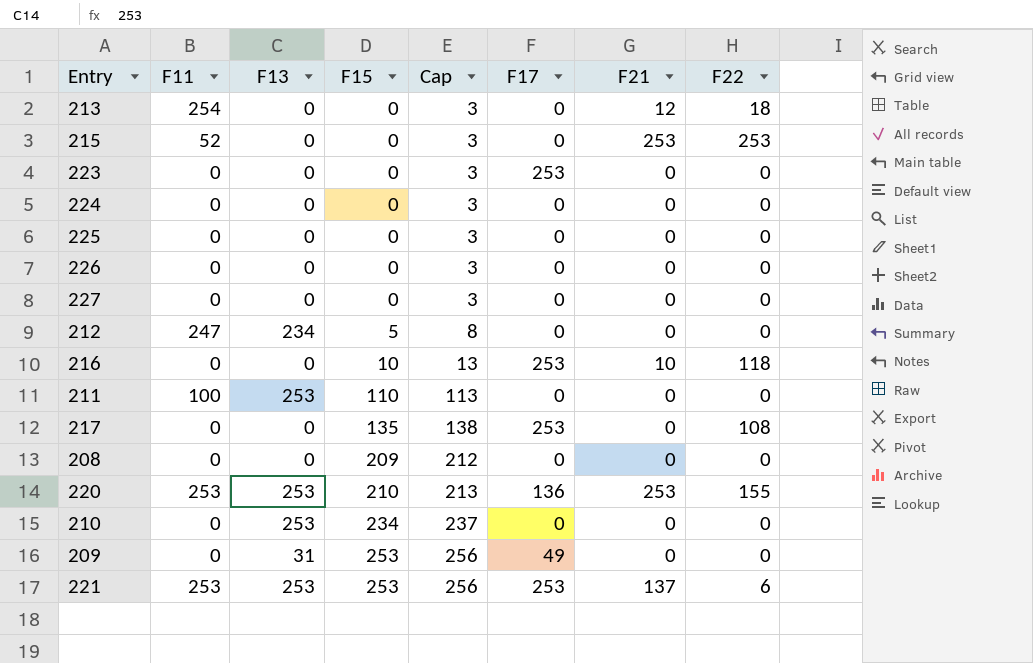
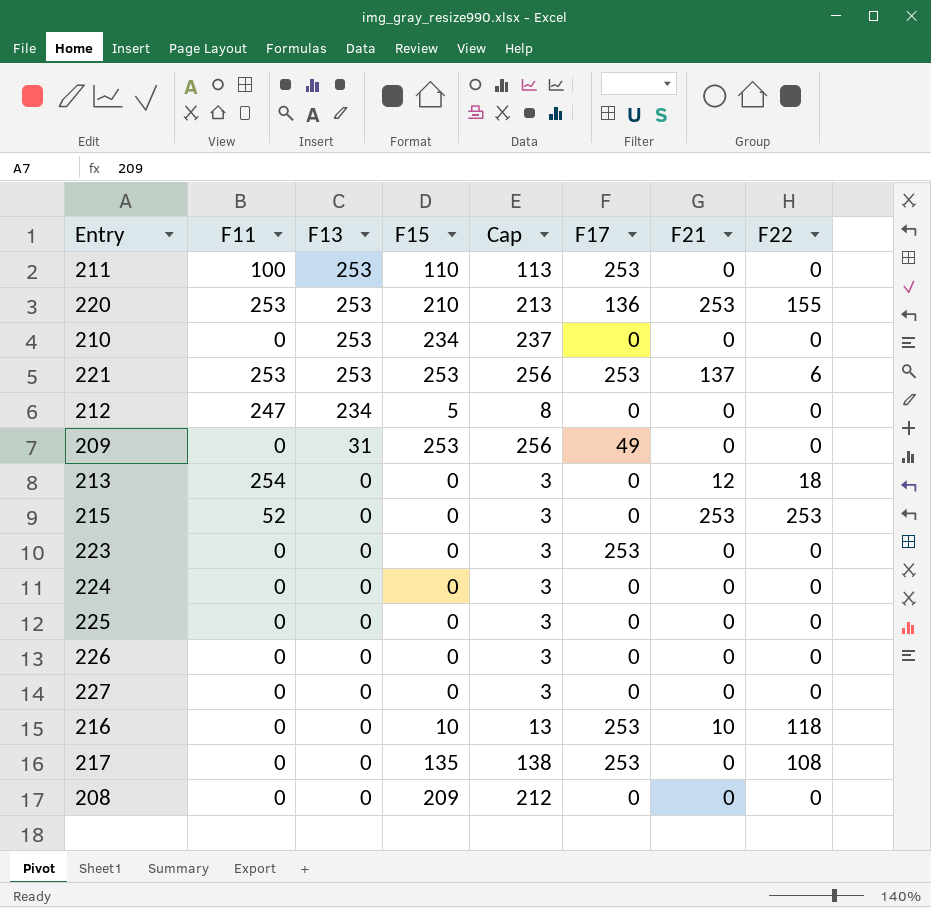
row order: F15 ascending -> F13 descending
211 | F17: 0 -> 253

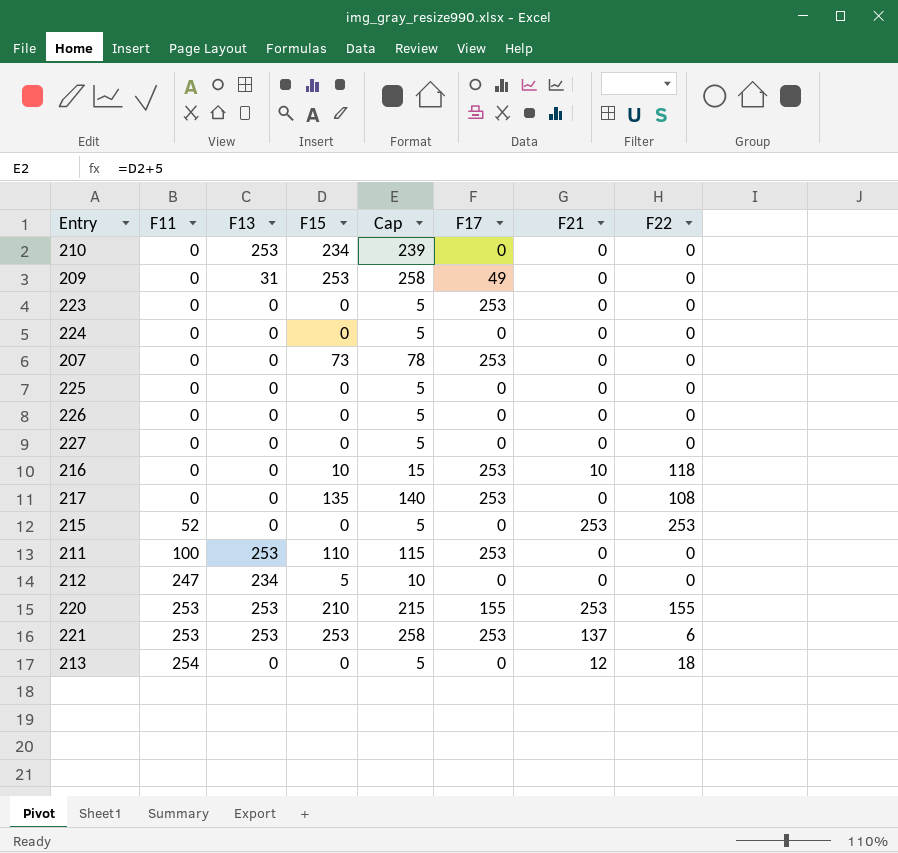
row order: F13 descending -> F11 ascending
column Cap | formula: [F15] + 3 -> [F15] + 5
row 208: 0 | 0 | 209 | 212 | 0 | 0 | 0 -> none
row 207: none -> 0 | 0 | 73 | 78 | 253 | 0 | 0
220 | F17: 136 -> 155

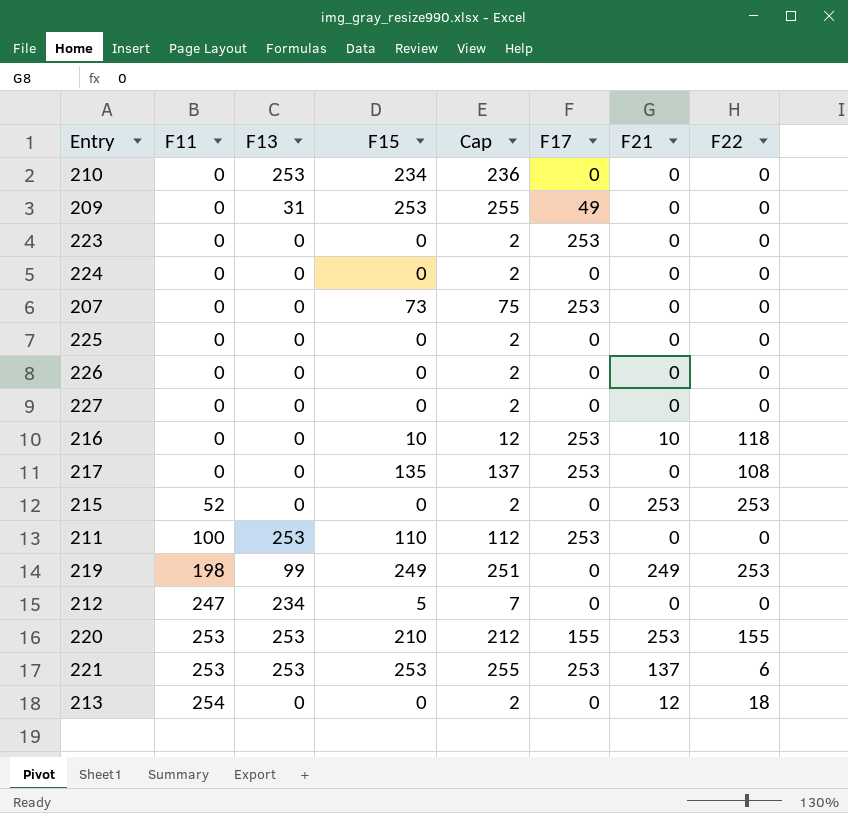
column Cap | formula: [F15] + 5 -> [F15] + 2
row 219: none -> 198 | 99 | 249 | 251 | 0 | 249 | 253

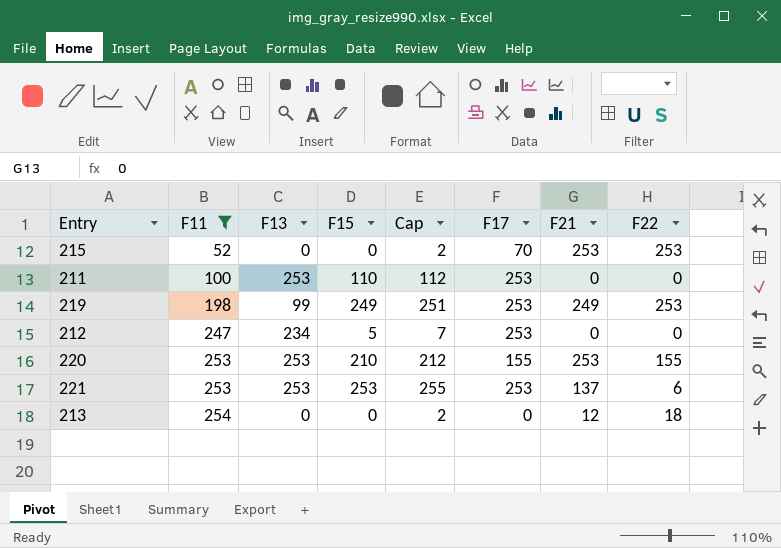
filter: none -> F11 != 0
215 | F17: 0 -> 70
219 | F17: 0 -> 253
212 | F17: 0 -> 253

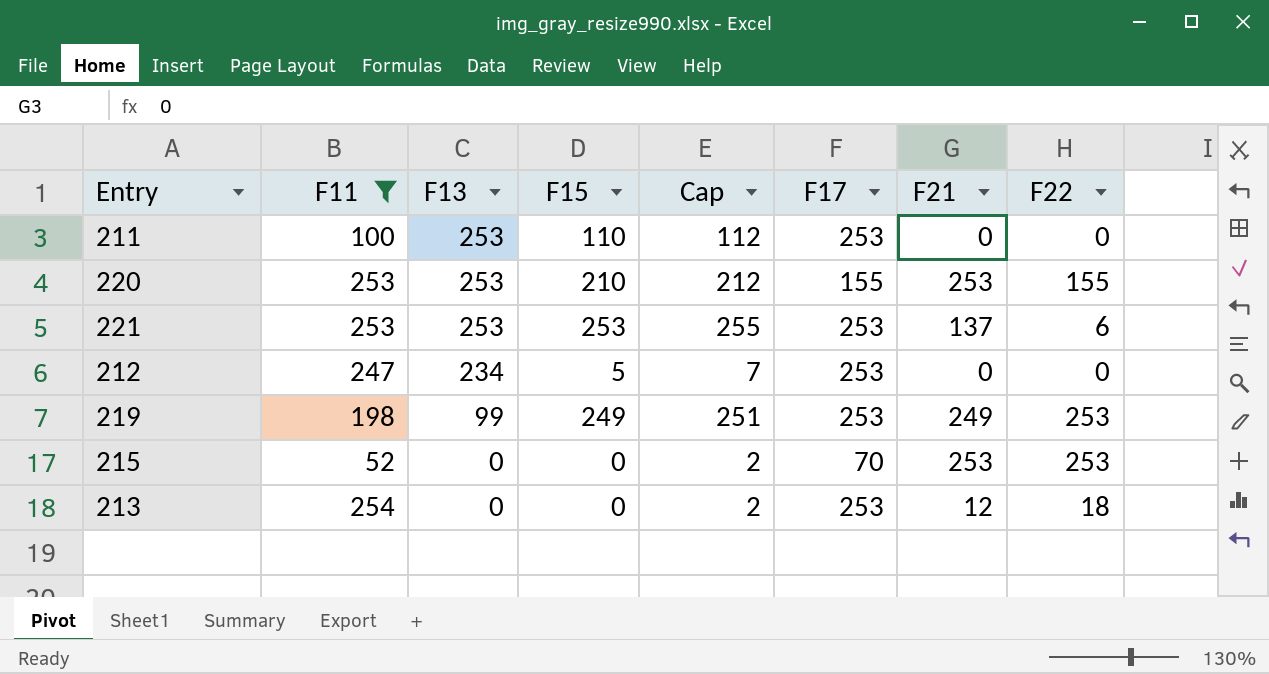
row order: F11 ascending -> F13 descending
213 | F17: 0 -> 253

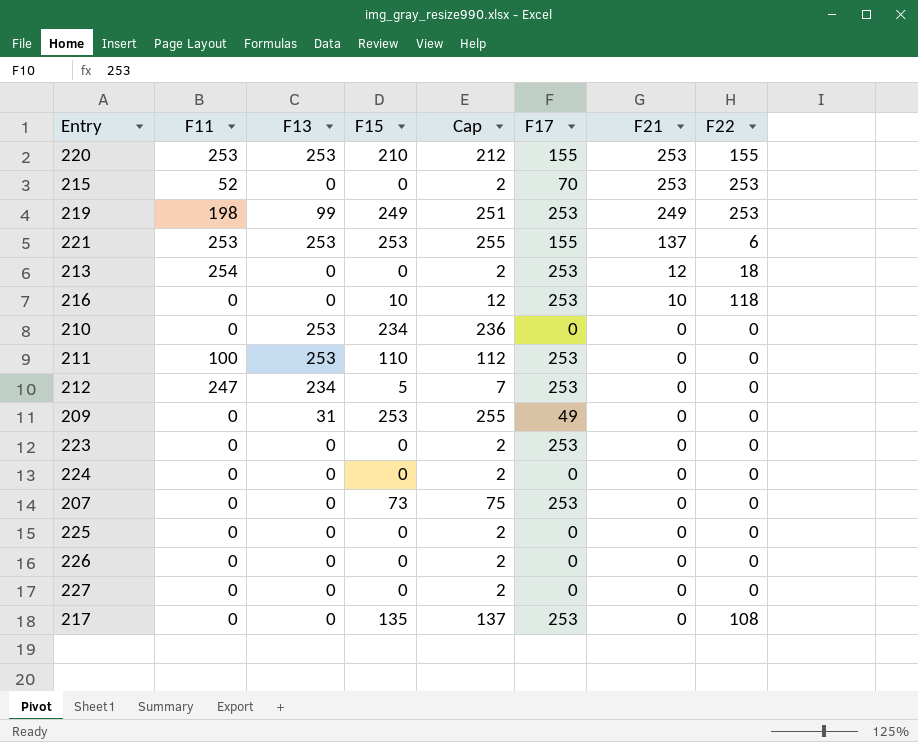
filter: F11 != 0 -> none
row order: F13 descending -> F21 descending
221 | F17: 253 -> 155

